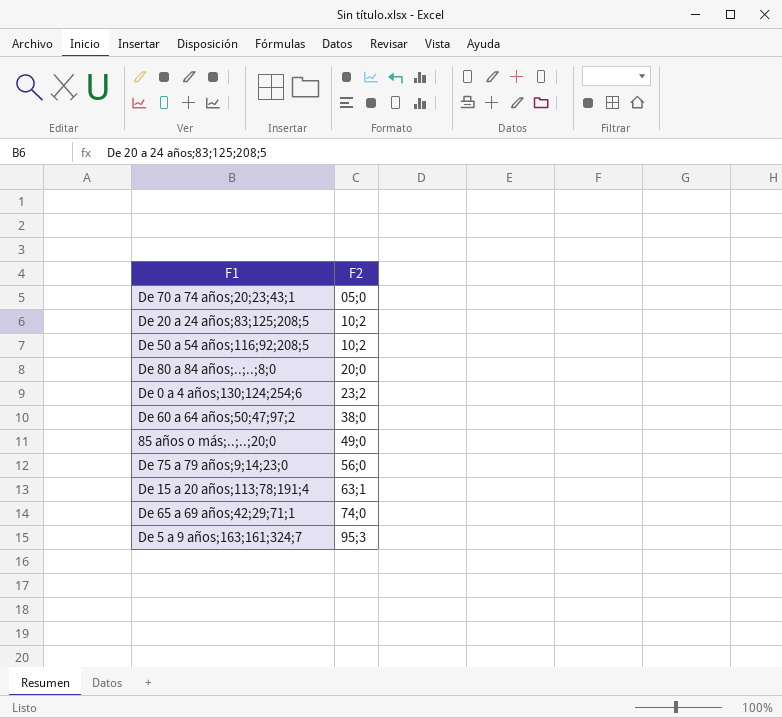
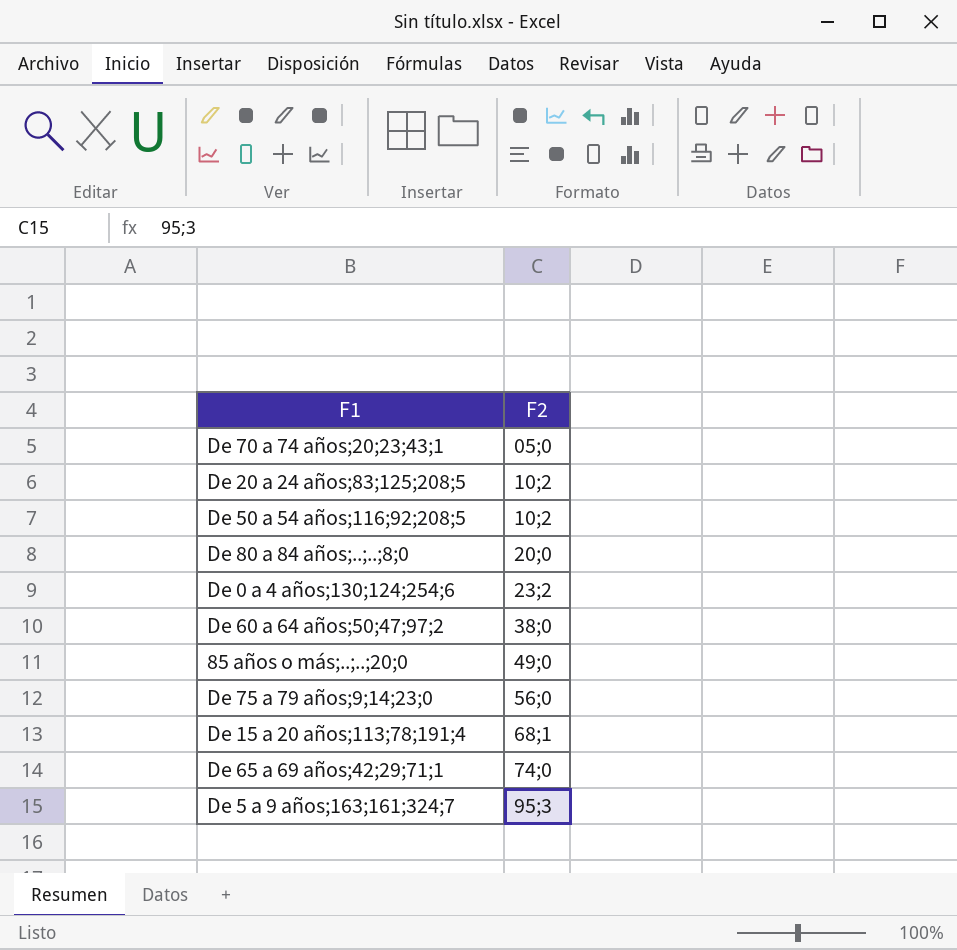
De 15 a 20 años;113;78;191;4 | F2: 63;1 -> 68;1

